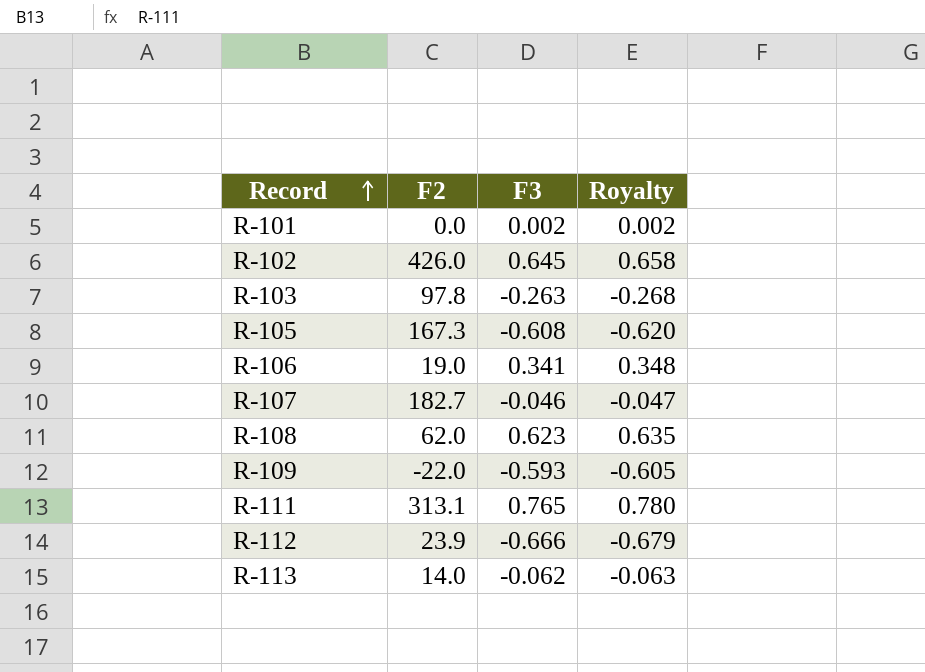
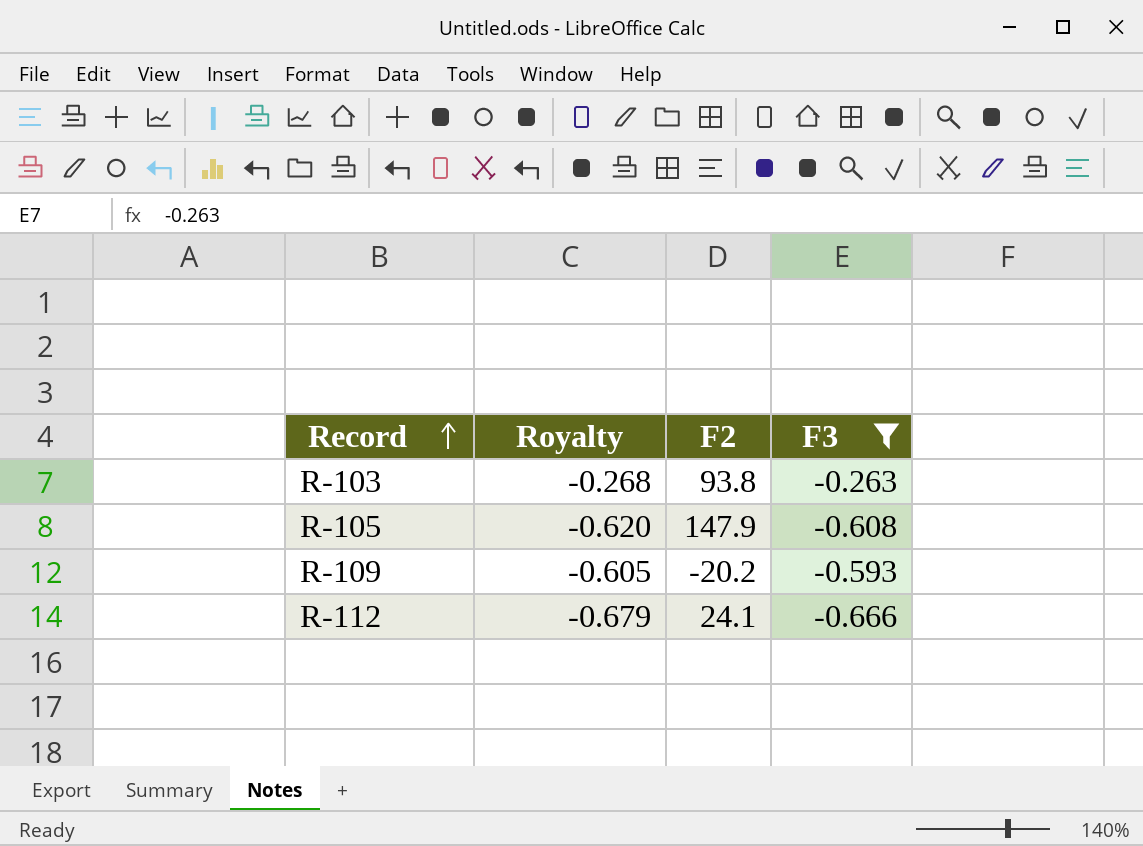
filter: none -> F3 <= -0.263
column Royalty | position: 4 -> 2
R-103 | F2: 97.8 -> 93.8
R-105 | F2: 167.3 -> 147.9
R-109 | F2: -22.0 -> -20.2
R-112 | F2: 23.9 -> 24.1

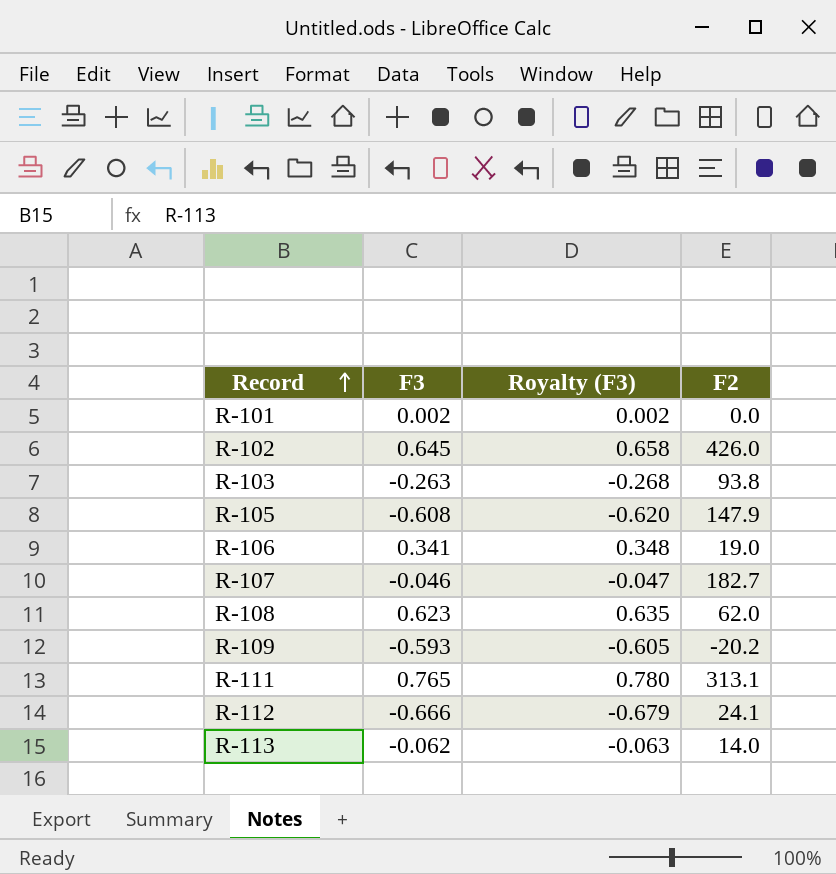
filter: F3 <= -0.263 -> none
column F3 | position: 4 -> 2
column name: Royalty -> Royalty (F3)

